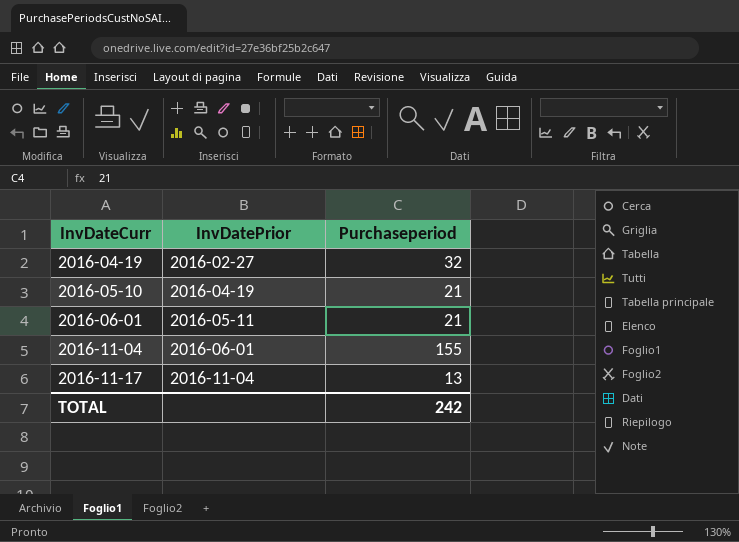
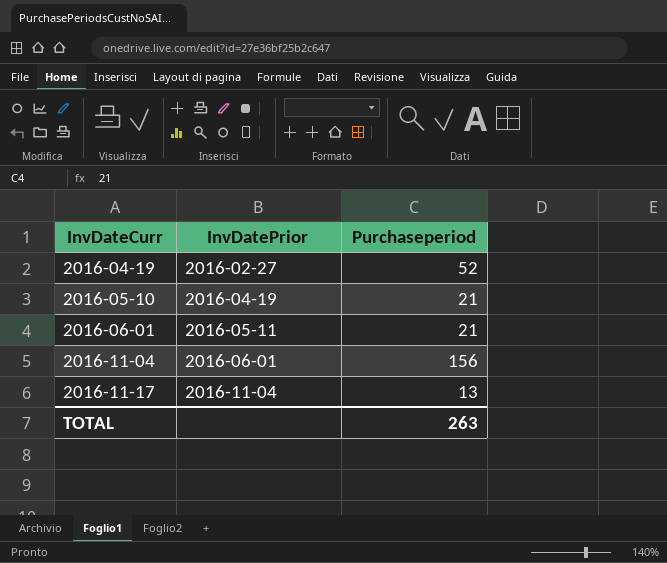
2016-04-19 | Purchaseperiod: 32 -> 52
2016-11-04 | Purchaseperiod: 155 -> 156
TOTAL | Purchaseperiod: 242 -> 263

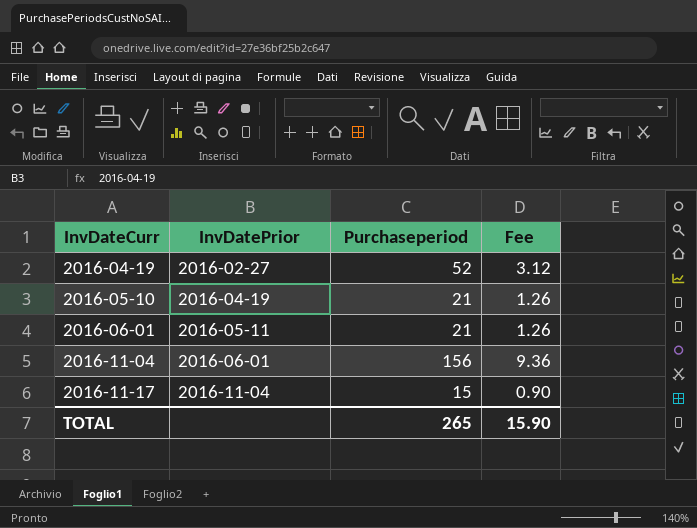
column Fee | formula: none -> [Purchaseperiod] * 0.06
2016-11-17 | Purchaseperiod: 13 -> 15
TOTAL | Purchaseperiod: 263 -> 265

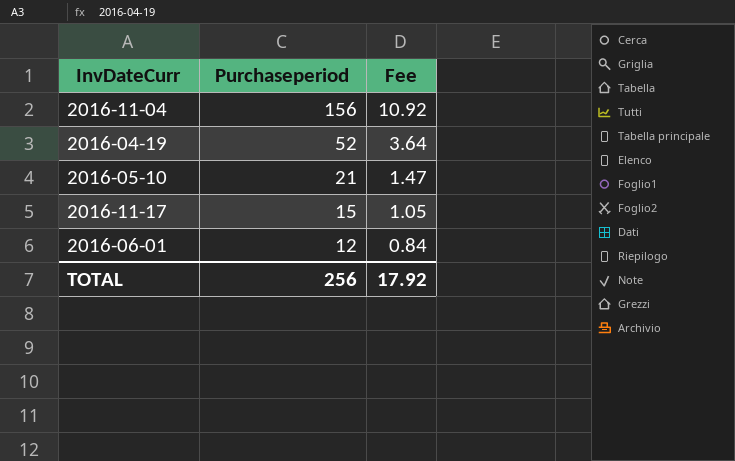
row order: InvDateCurr ascending -> Purchaseperiod descending
column InvDatePrior | position: 2 -> none
column Fee | formula: [Purchaseperiod] * 0.06 -> [Purchaseperiod] * 0.07
2016-06-01 | Purchaseperiod: 21 -> 12
TOTAL | Purchaseperiod: 265 -> 256
TOTAL | Fee: 15.90 -> 17.92

